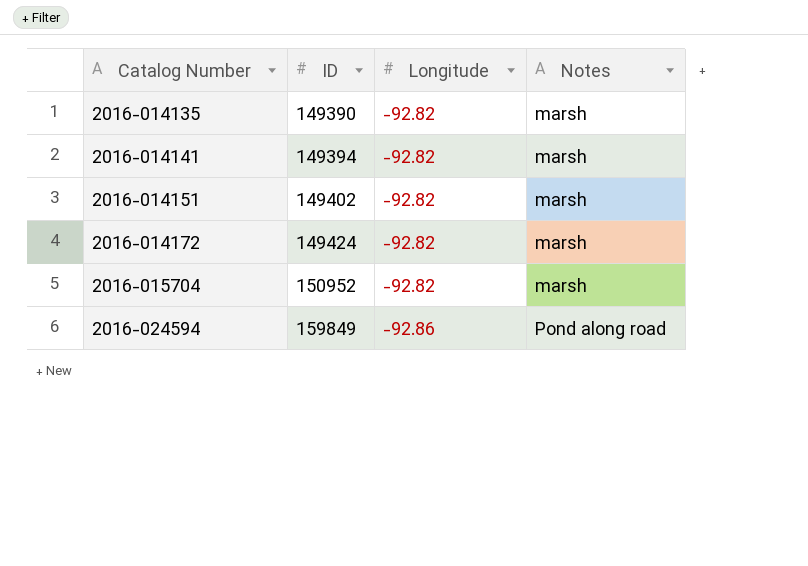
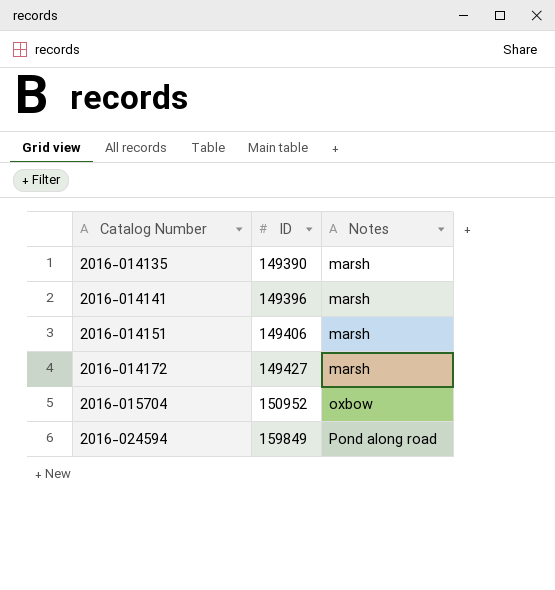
column Longitude | position: 3 -> none
2016-014141 | ID: 149394 -> 149396
2016-014151 | ID: 149402 -> 149406
2016-014172 | ID: 149424 -> 149427
2016-015704 | Notes: marsh -> oxbow

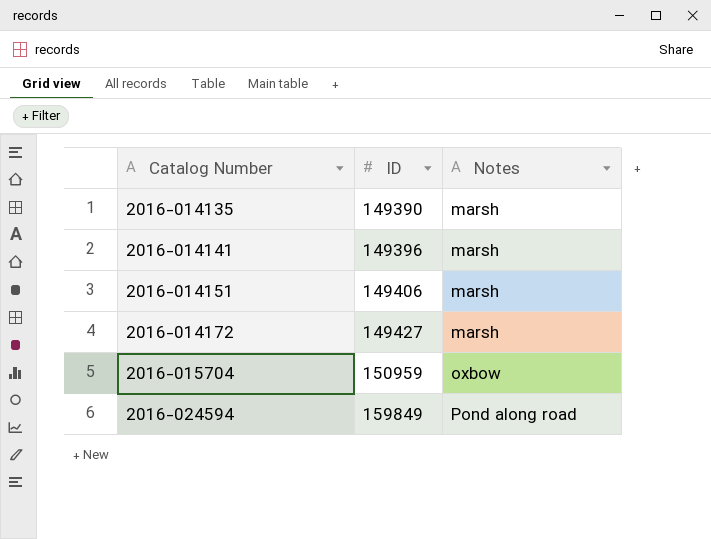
2016-015704 | ID: 150952 -> 150959

